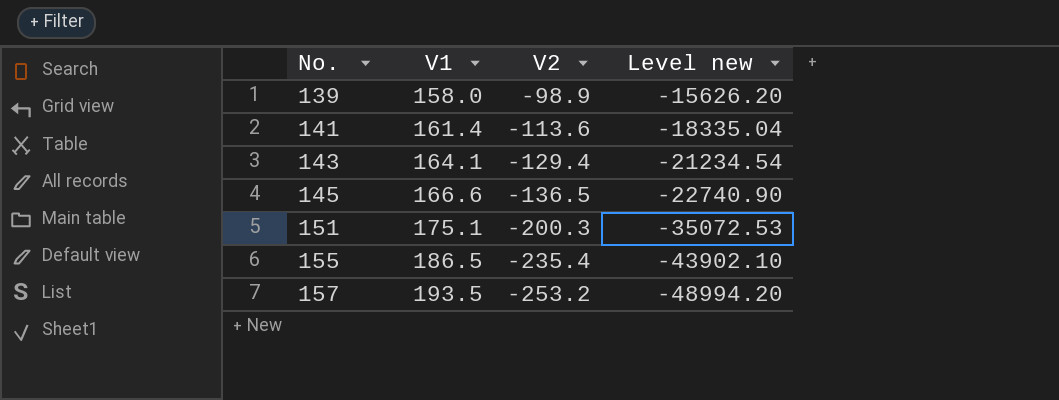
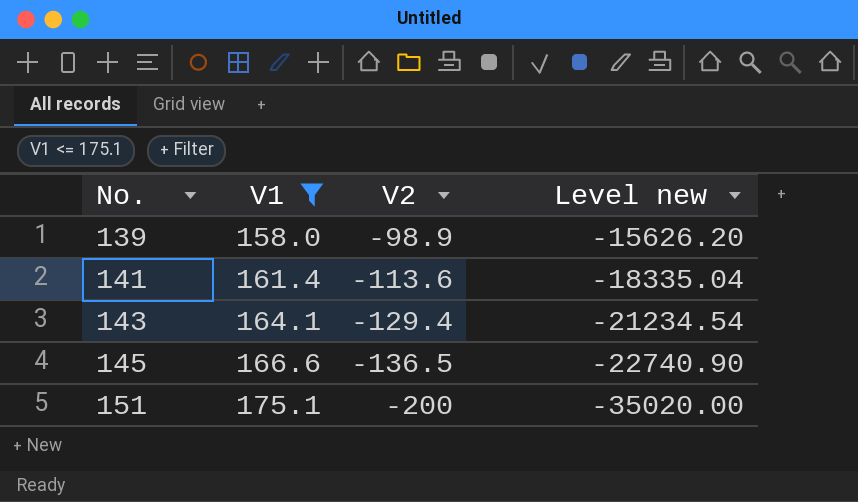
filter: none -> V1 <= 175.1
151 | V2: -200.3 -> -200
151 | Level new: -35072.53 -> -35020.00

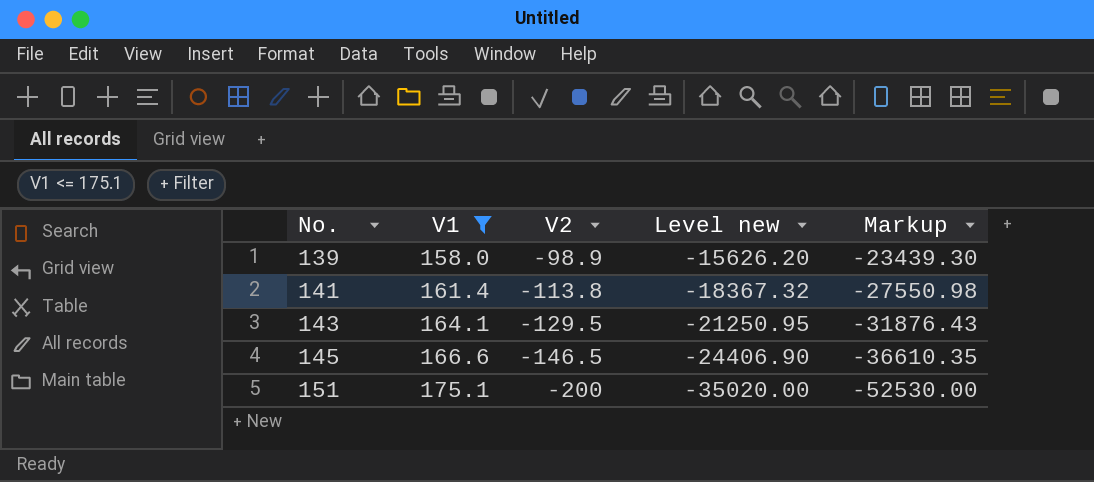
column Markup | formula: none -> [Level new] * 1.5
141 | V2: -113.6 -> -113.8
141 | Level new: -18335.04 -> -18367.32
143 | V2: -129.4 -> -129.5
143 | Level new: -21234.54 -> -21250.95
145 | V2: -136.5 -> -146.5
145 | Level new: -22740.90 -> -24406.90

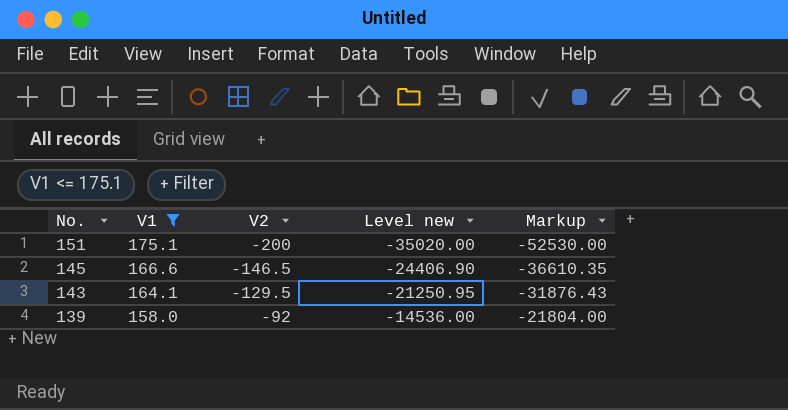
row order: No. ascending -> No. descending
row 141: 161.4 | -113.8 | -18367.32 | -27550.98 -> none
139 | V2: -98.9 -> -92
139 | Level new: -15626.20 -> -14536.00
139 | Markup: -23439.30 -> -21804.00

